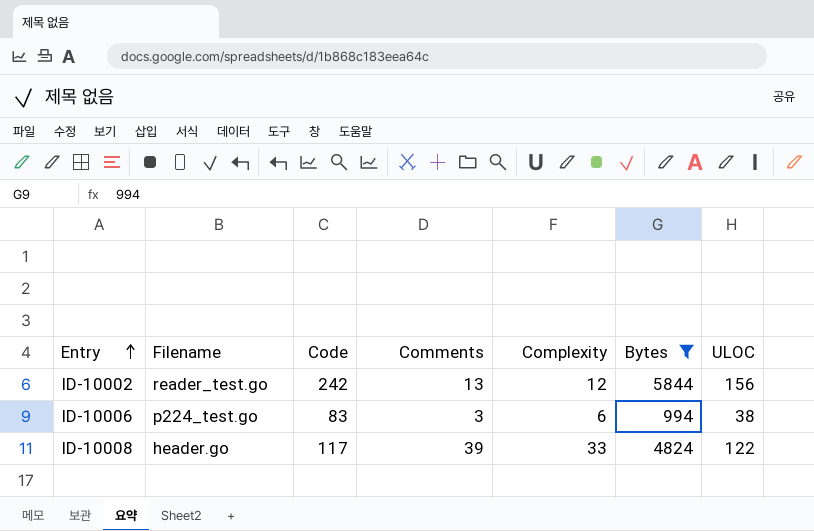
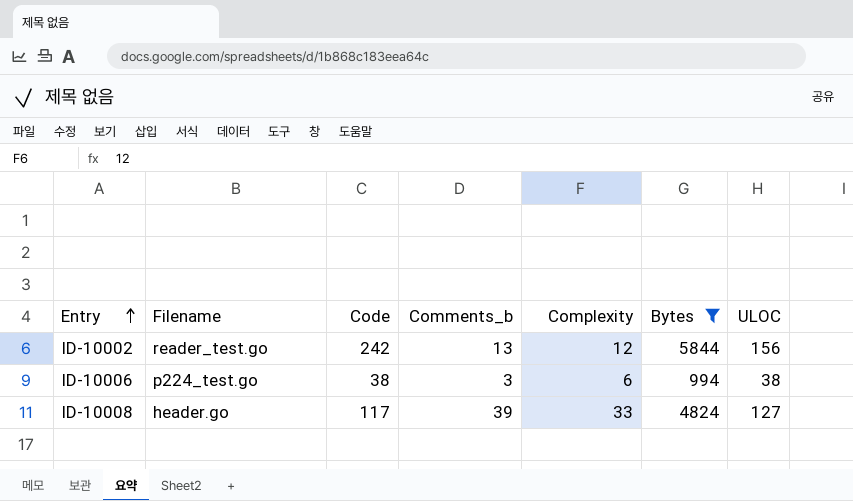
column name: Comments -> Comments_b
ID-10006 | Code: 83 -> 38
ID-10008 | ULOC: 122 -> 127

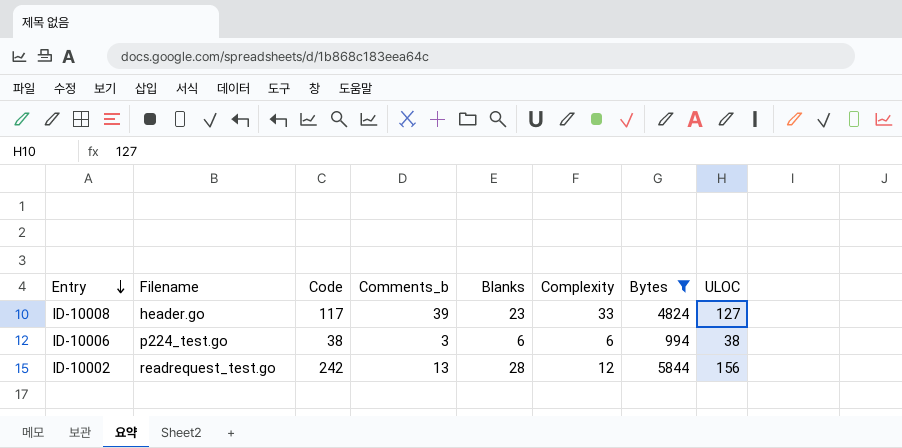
row order: Entry ascending -> Entry descending
column Blanks | position: none -> 5
ID-10002 | Filename: reader_test.go -> readrequest_test.go

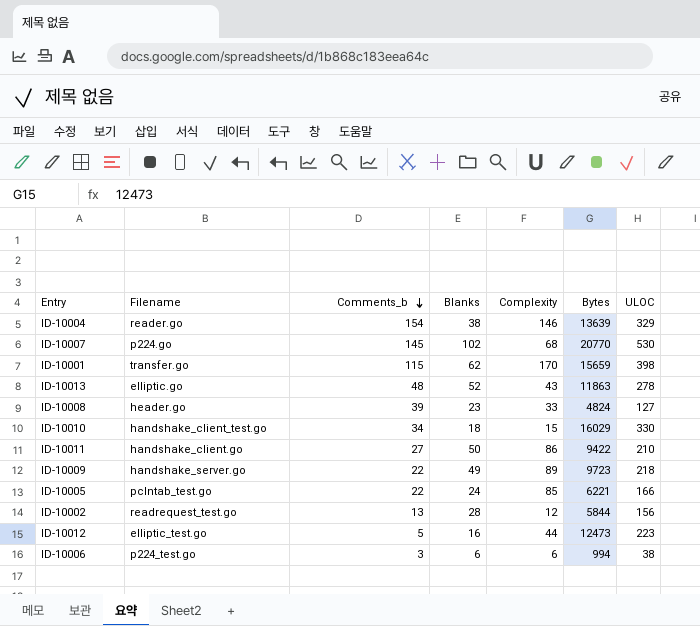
filter: Bytes <= 5844 -> none
row order: Entry descending -> Comments_b descending
column Code | position: 3 -> none

